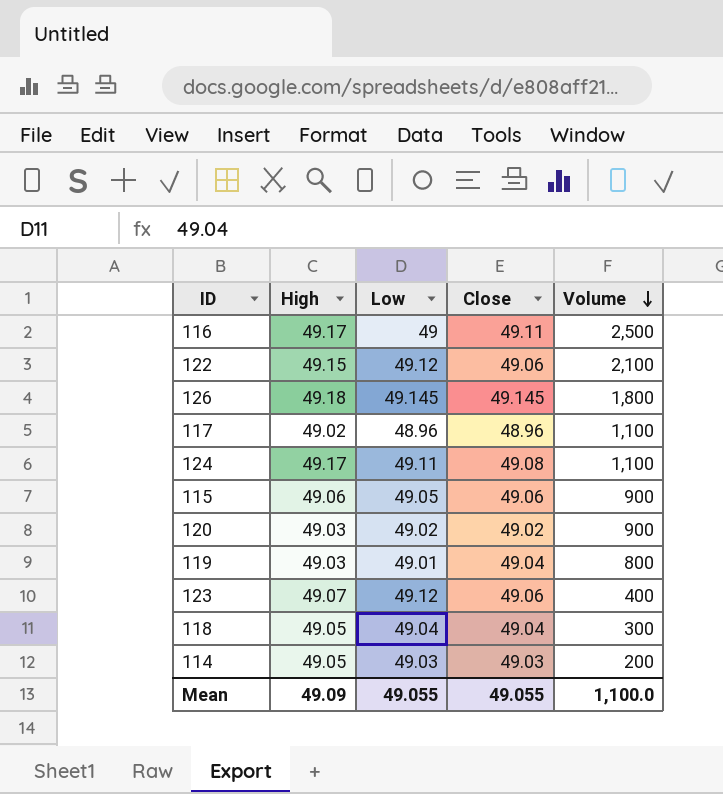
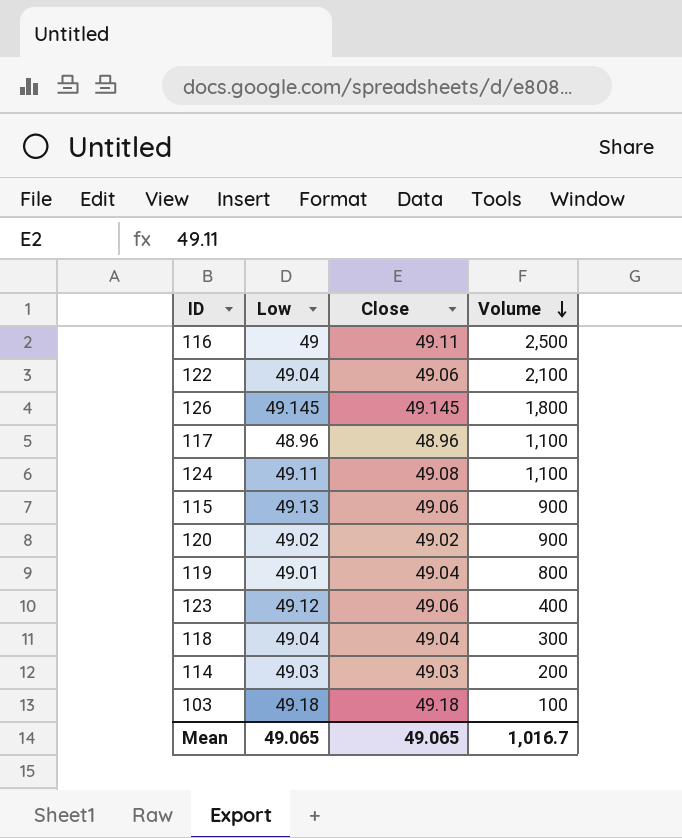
column High | position: 2 -> none
122 | Low: 49.12 -> 49.04
115 | Low: 49.05 -> 49.13
row 103: none -> 49.18 | 49.18 | 100
Mean | Low: 49.055 -> 49.065
Mean | Close: 49.055 -> 49.065
Mean | Volume: 1,100.0 -> 1,016.7

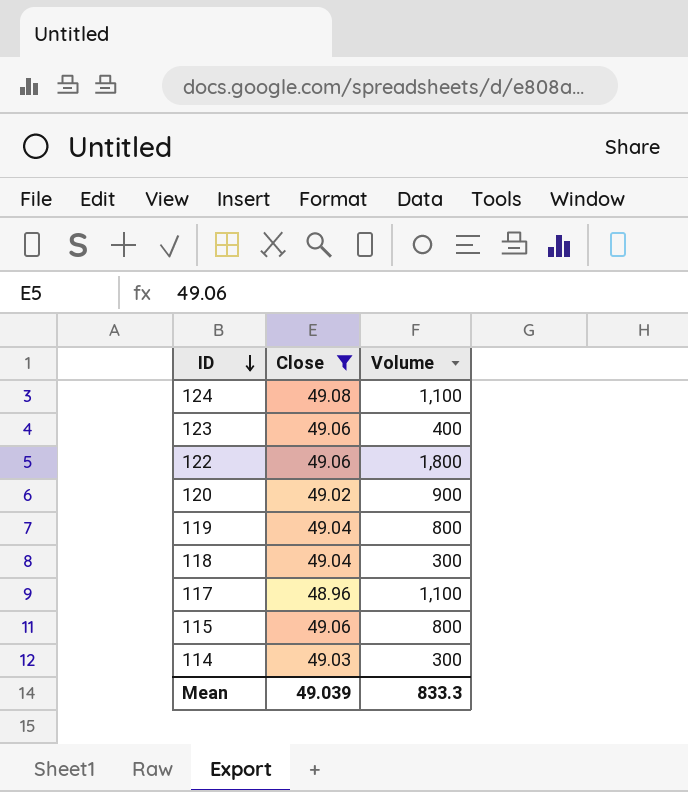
filter: none -> Close <= 49.08
row order: Volume descending -> ID descending
column Low | position: 2 -> none
122 | Volume: 2,100 -> 1,800
115 | Volume: 900 -> 800
114 | Volume: 200 -> 300
Mean | Close: 49.065 -> 49.039
Mean | Volume: 1,016.7 -> 833.3

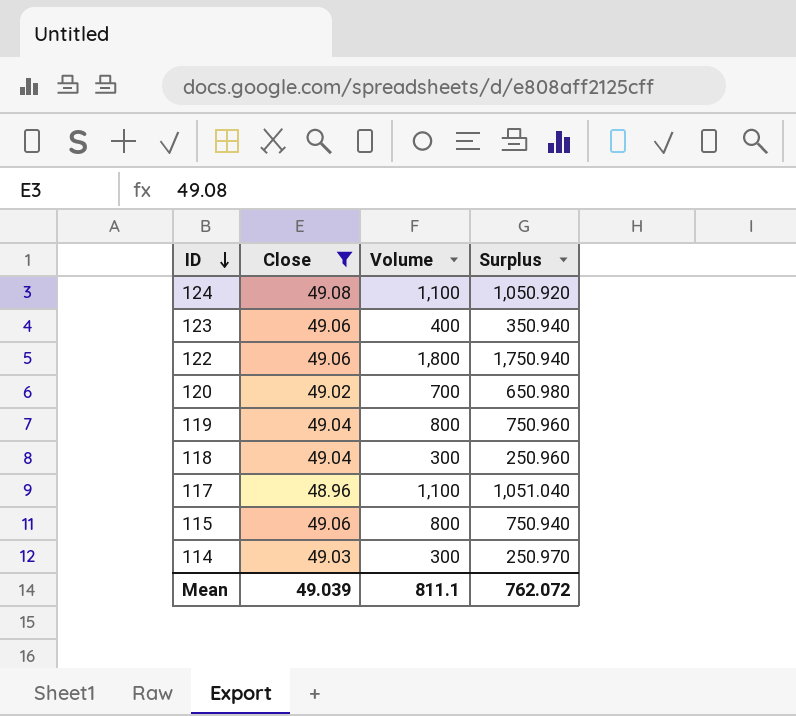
column Surplus | formula: none -> [Volume] - [Close]
120 | Volume: 900 -> 700
Mean | Volume: 833.3 -> 811.1

